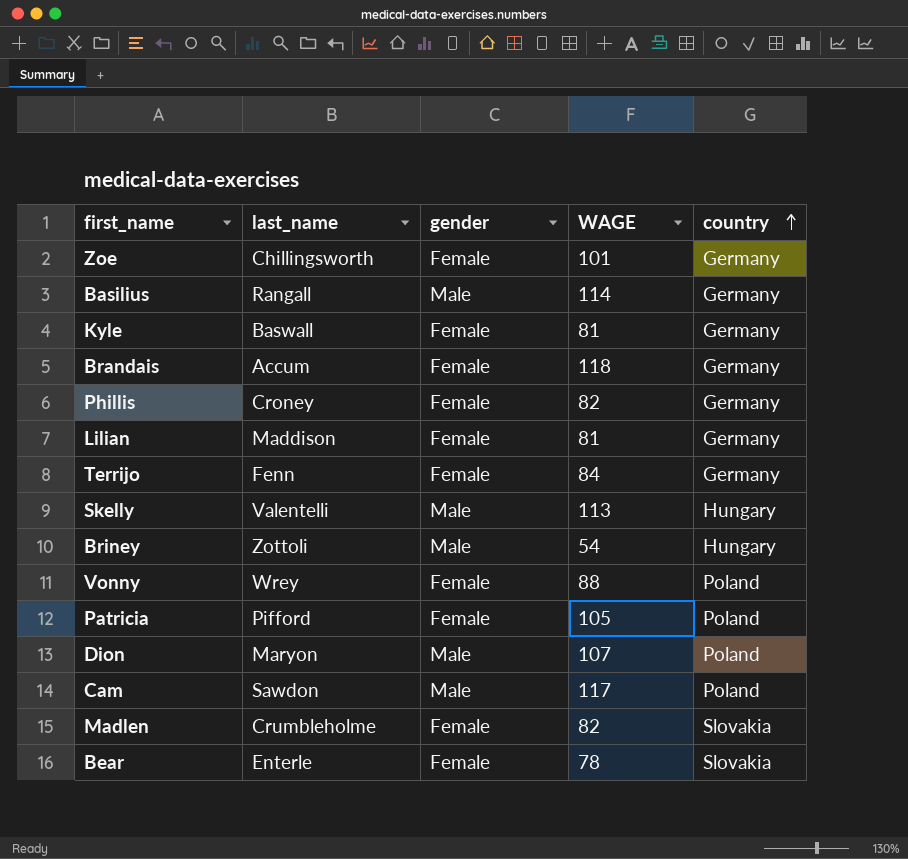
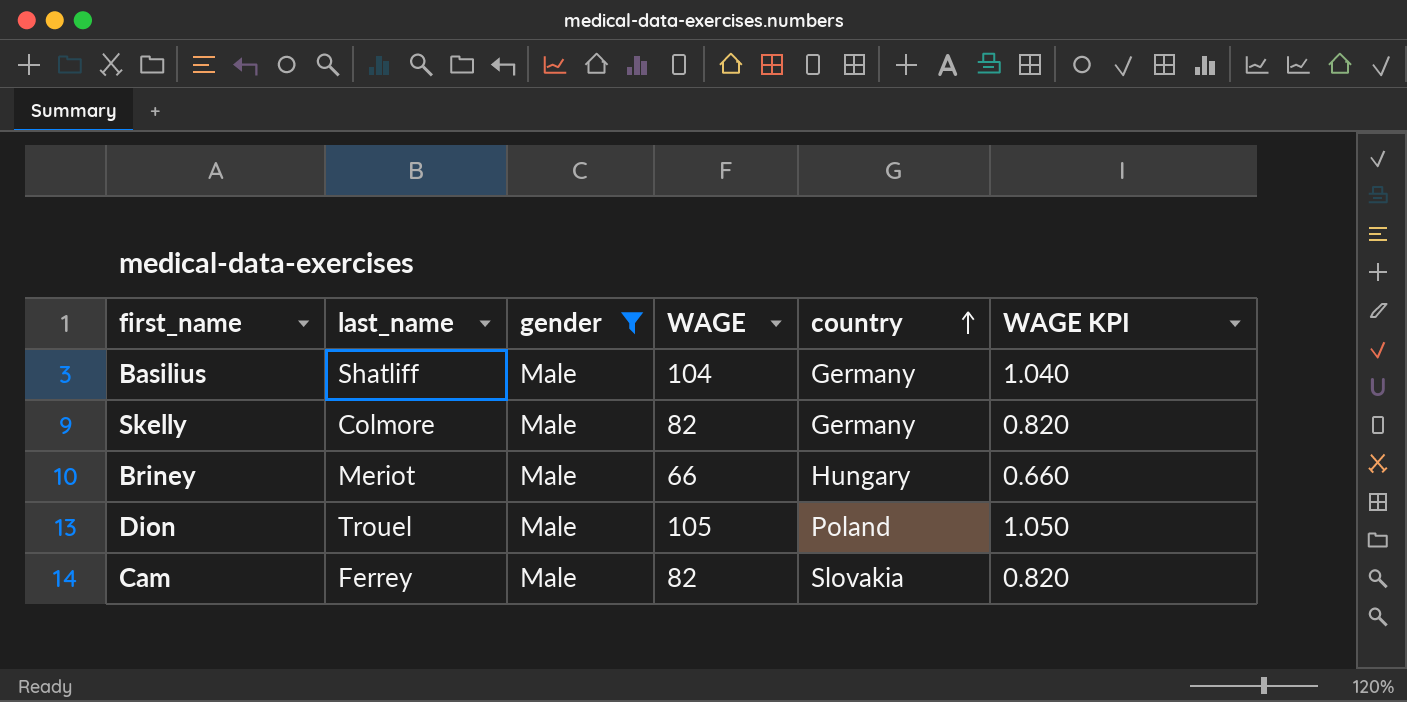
filter: none -> gender = Male
column WAGE KPI | formula: none -> [WAGE] * 0.01
Basilius | last_name: Rangall -> Shatliff
Basilius | WAGE: 114 -> 104
Skelly | last_name: Valentelli -> Colmore
Skelly | WAGE: 113 -> 82
Skelly | country: Hungary -> Germany
Briney | last_name: Zottoli -> Meriot
Briney | WAGE: 54 -> 66
Dion | last_name: Maryon -> Trouel
Dion | WAGE: 107 -> 105
Cam | last_name: Sawdon -> Ferrey
Cam | WAGE: 117 -> 82
Cam | country: Poland -> Slovakia

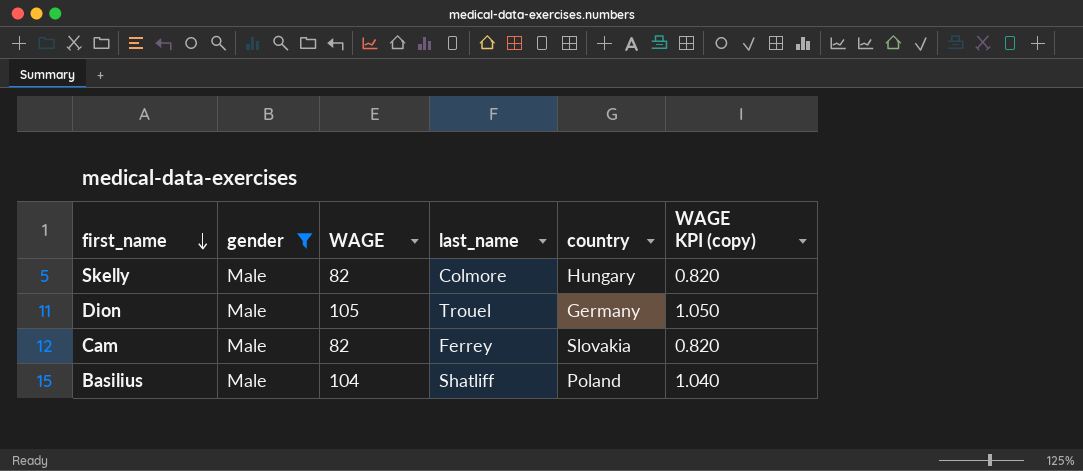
row order: country ascending -> first_name descending
column last_name | position: 2 -> 4
column name: WAGE KPI -> WAGE KPI (copy)
row Briney: Meriot | Male | 66 | Hungary | 0.660 -> none
Skelly | country: Germany -> Hungary
Dion | country: Poland -> Germany
Basilius | country: Germany -> Poland

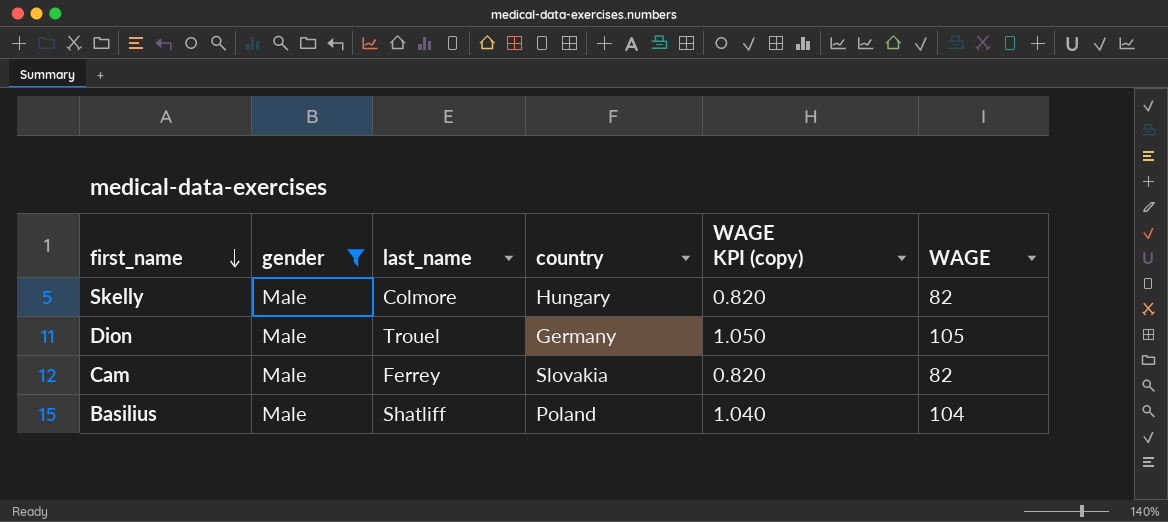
column WAGE | position: 3 -> 6

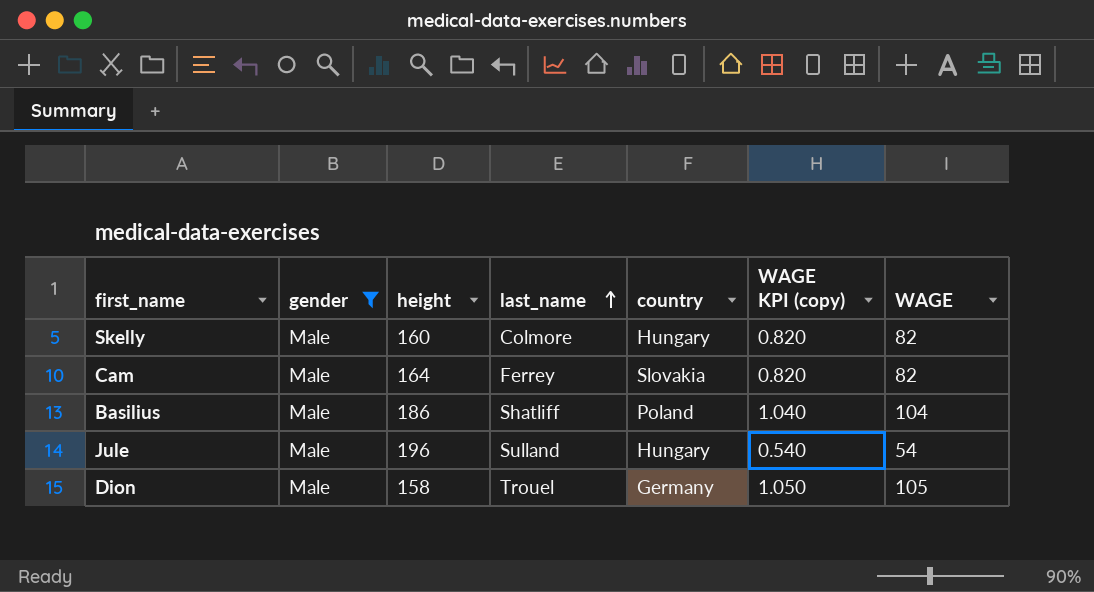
row order: first_name descending -> last_name ascending
column height | position: none -> 3
row Jule: none -> Male | 196 | Sulland | Hungary | 0.540 | 54

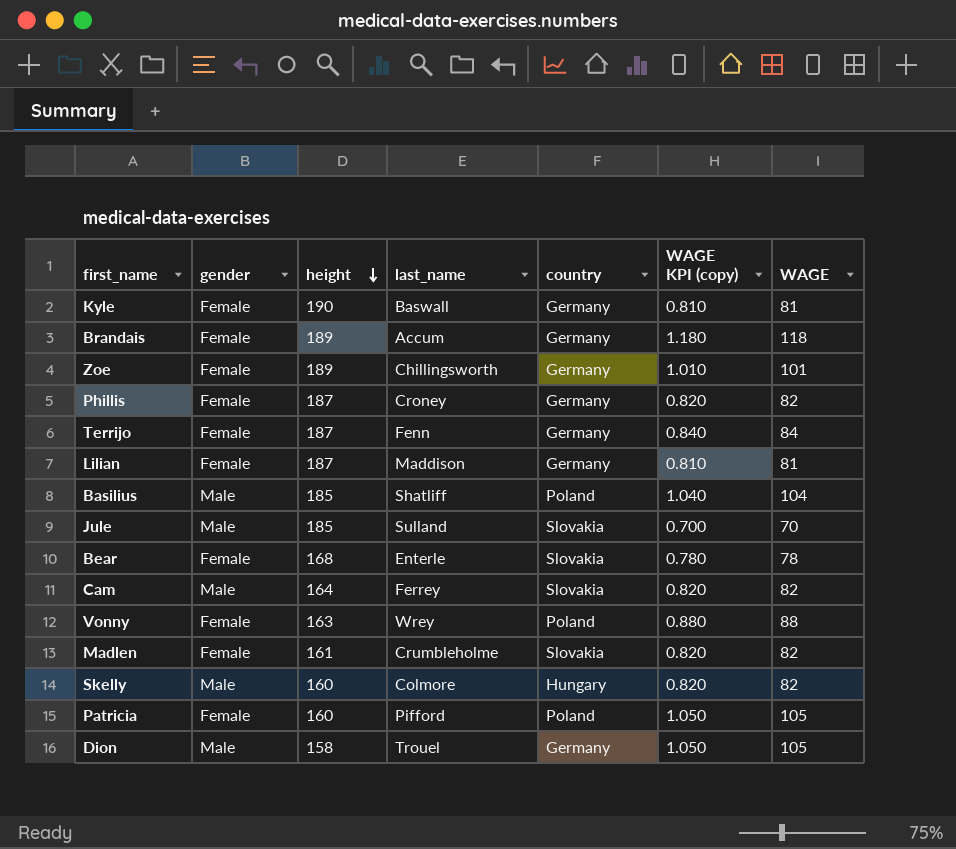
filter: gender = Male -> none
row order: last_name ascending -> height descending
Basilius | height: 186 -> 185
Jule | height: 196 -> 185
Jule | country: Hungary -> Slovakia
Jule | WAGE KPI (copy): 0.540 -> 0.700
Jule | WAGE: 54 -> 70

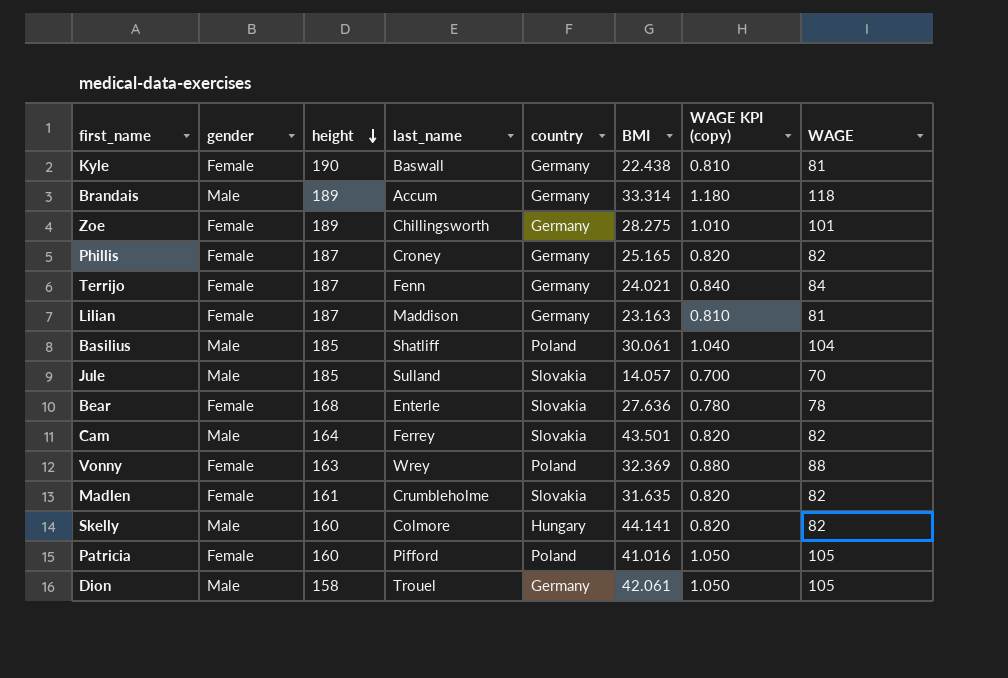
column BMI | position: none -> 6
Brandais | gender: Female -> Male

